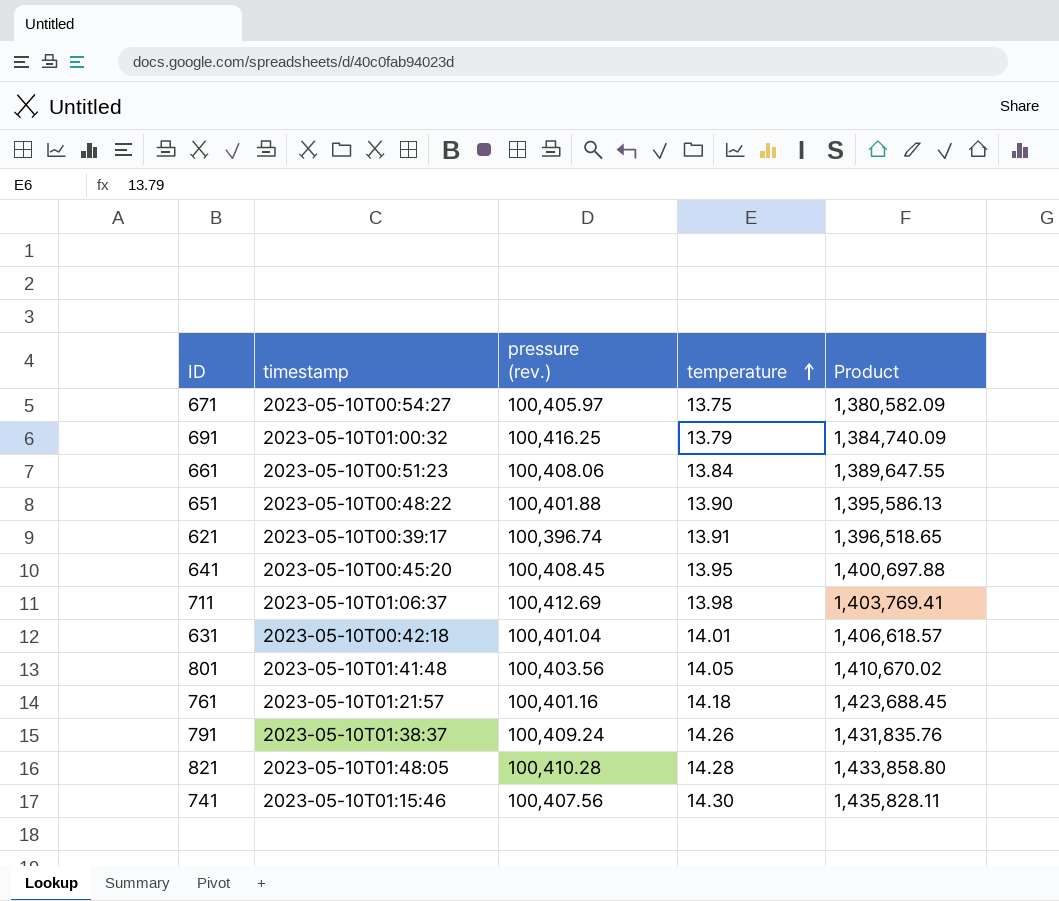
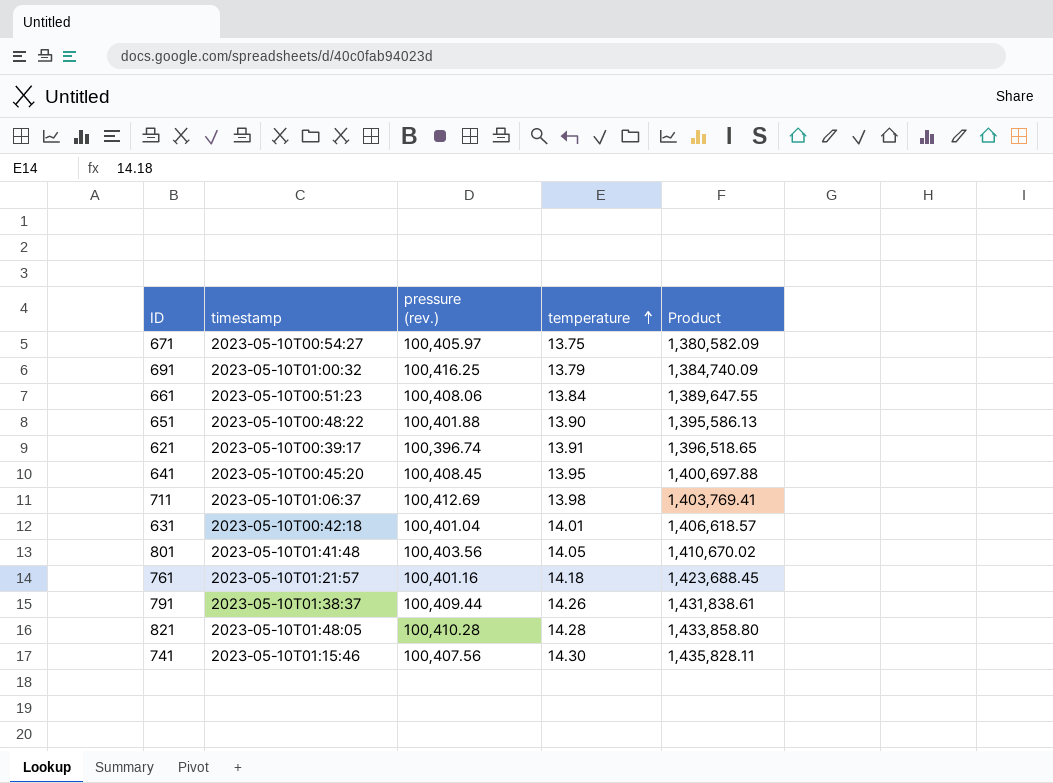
791 | pressure (rev.): 100,409.24 -> 100,409.44
791 | Product: 1,431,835.76 -> 1,431,838.61

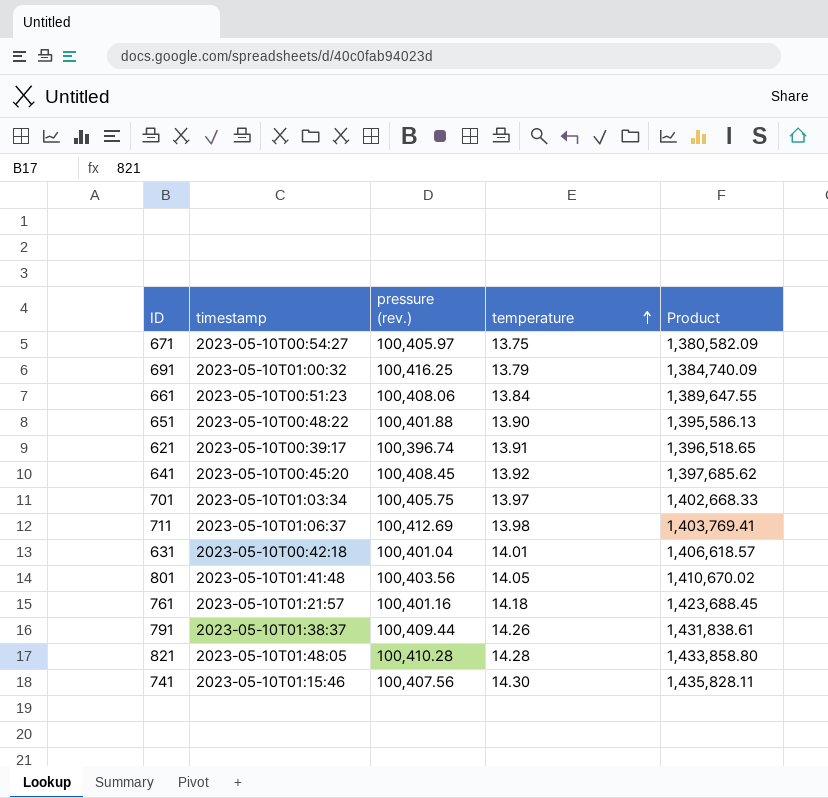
641 | temperature: 13.95 -> 13.92
641 | Product: 1,400,697.88 -> 1,397,685.62
row 701: none -> 2023-05-10T01:03:34 | 100,405.75 | 13.97 | 1,402,668.33

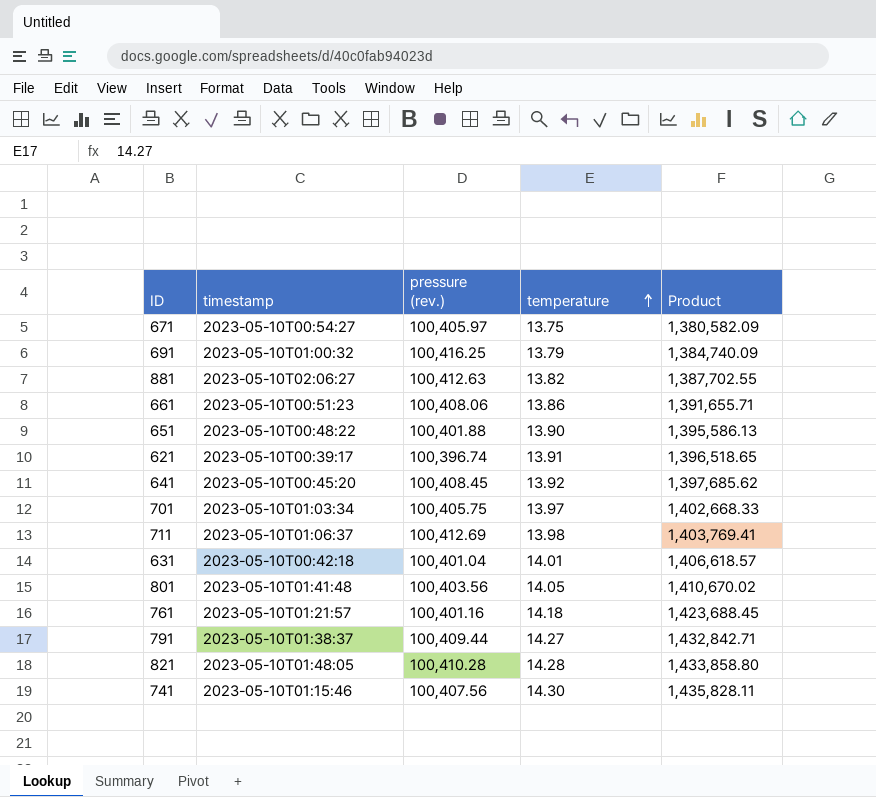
row 881: none -> 2023-05-10T02:06:27 | 100,412.63 | 13.82 | 1,387,702.55
661 | temperature: 13.84 -> 13.86
661 | Product: 1,389,647.55 -> 1,391,655.71
791 | temperature: 14.26 -> 14.27
791 | Product: 1,431,838.61 -> 1,432,842.71

